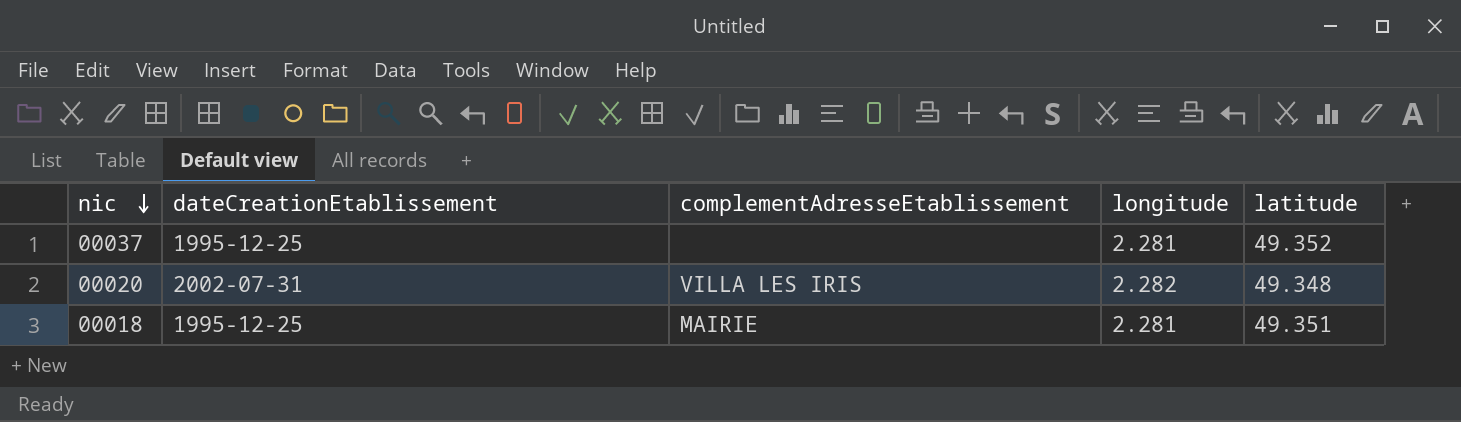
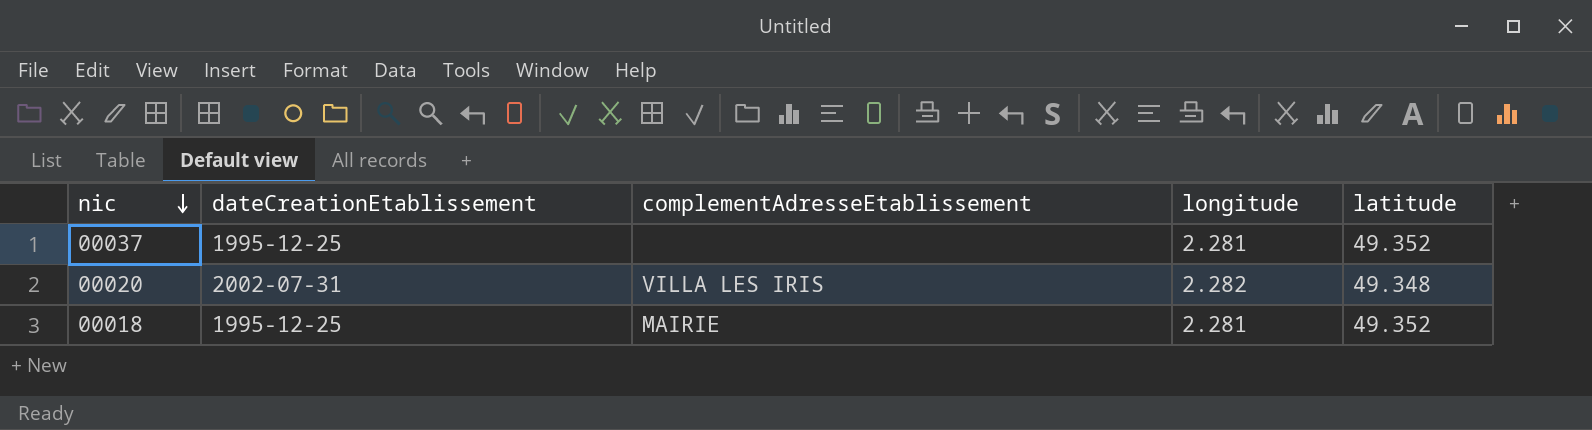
00018 | latitude: 49.351 -> 49.352

